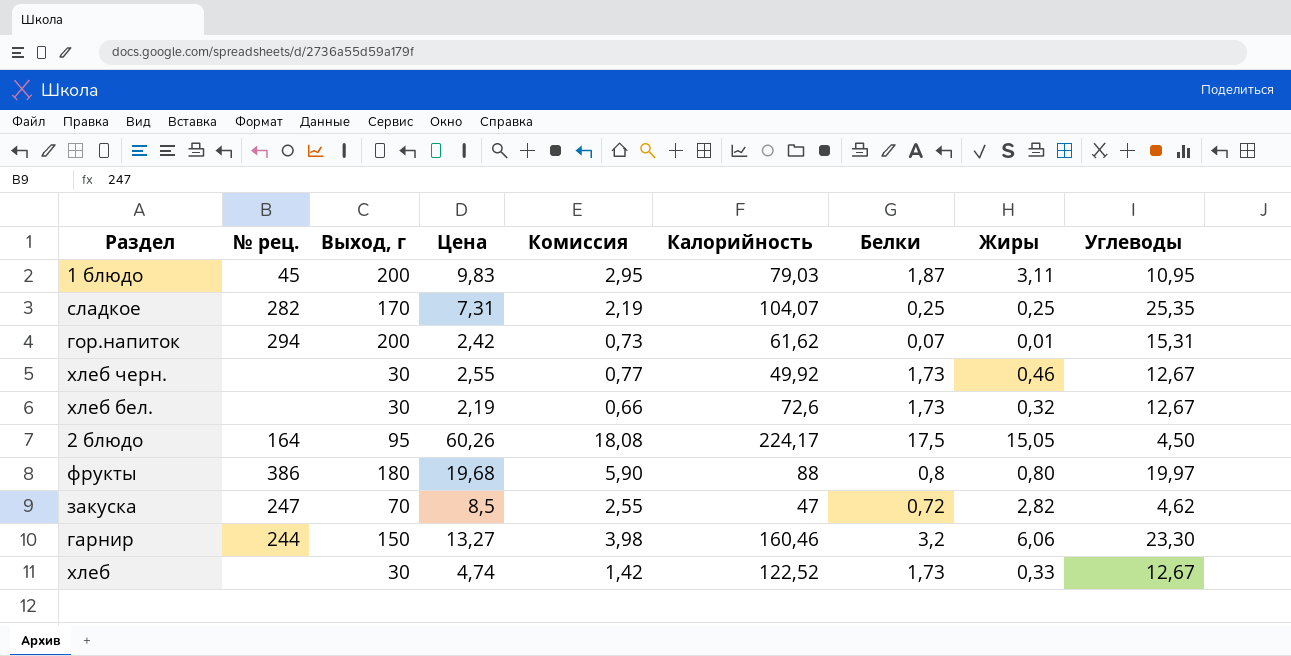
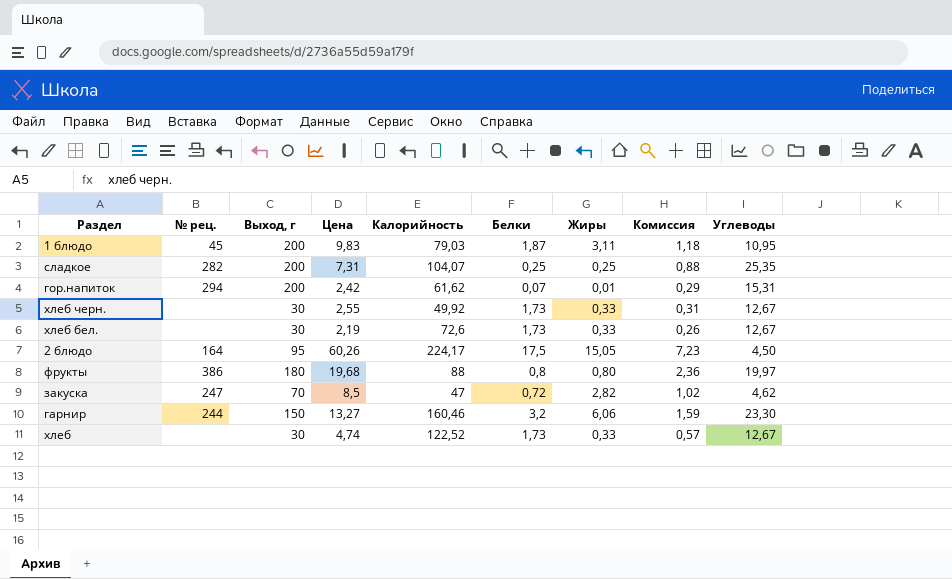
column Комиссия | formula: [Цена] * 0,3 -> [Цена] * 0,12
column Комиссия | position: 5 -> 8
сладкое | Выход, г: 170 -> 200
хлеб черн. | Жиры: 0,46 -> 0,33
хлеб бел. | Жиры: 0,32 -> 0,33

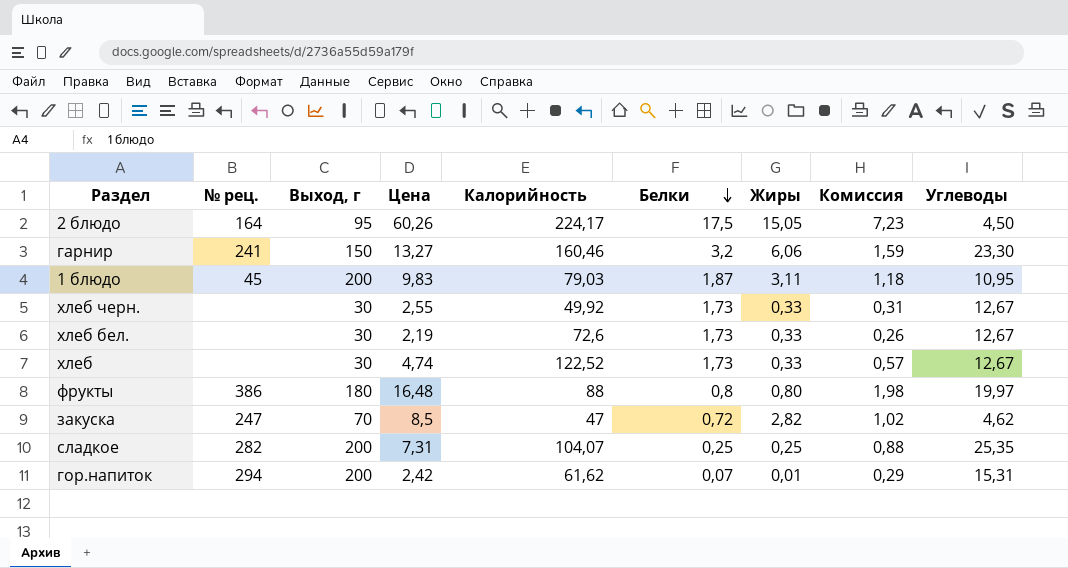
row order: none -> Белки descending
гарнир | № рец.: 244 -> 241
фрукты | Цена: 19,68 -> 16,48
фрукты | Комиссия: 2,36 -> 1,98

